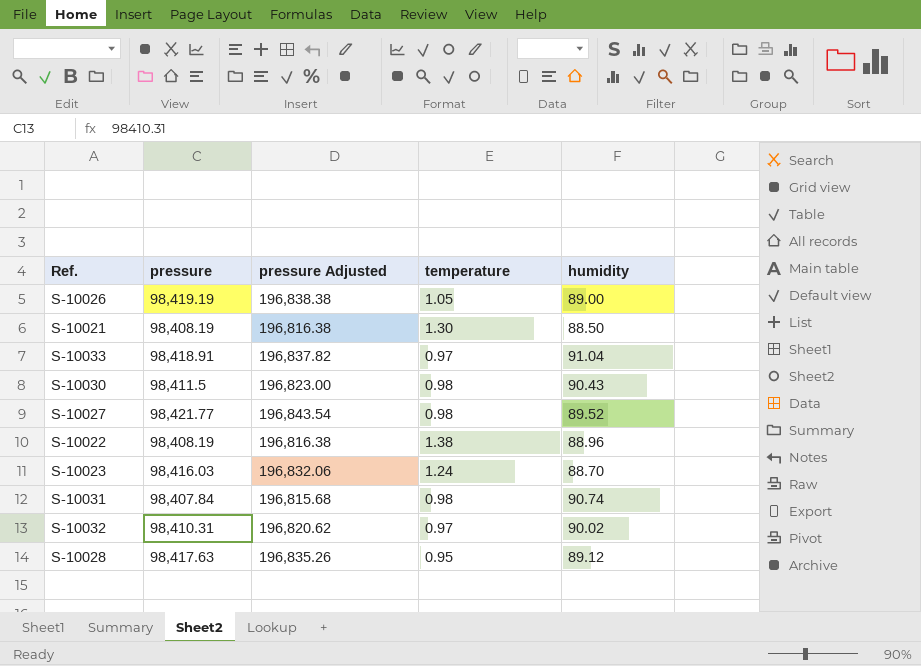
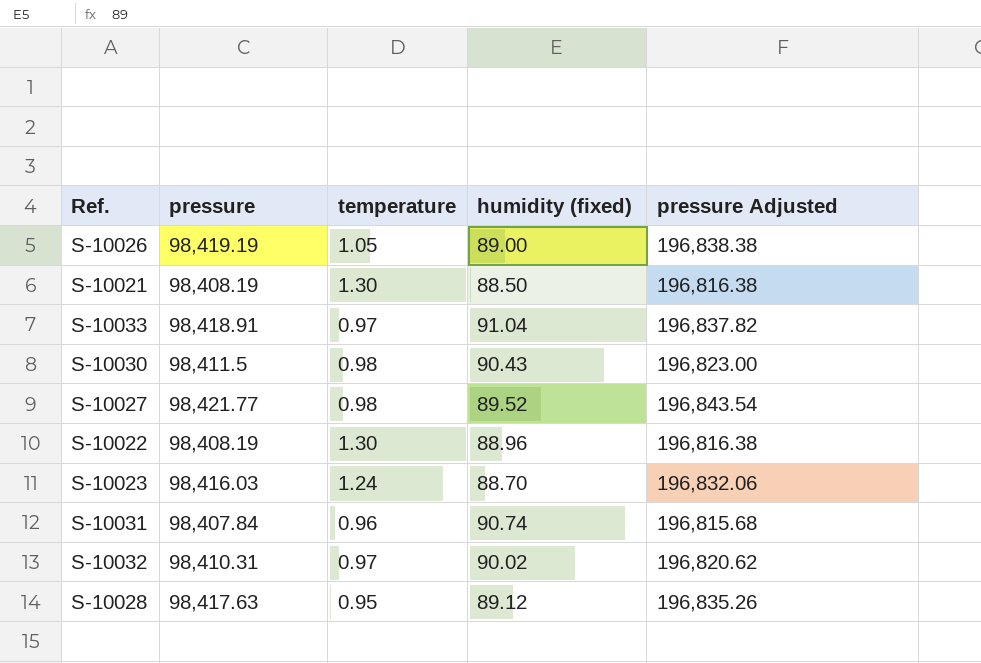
column name: humidity -> humidity (fixed)
column pressure Adjusted | position: 3 -> 5
S-10022 | temperature: 1.38 -> 1.30
S-10031 | temperature: 0.98 -> 0.96

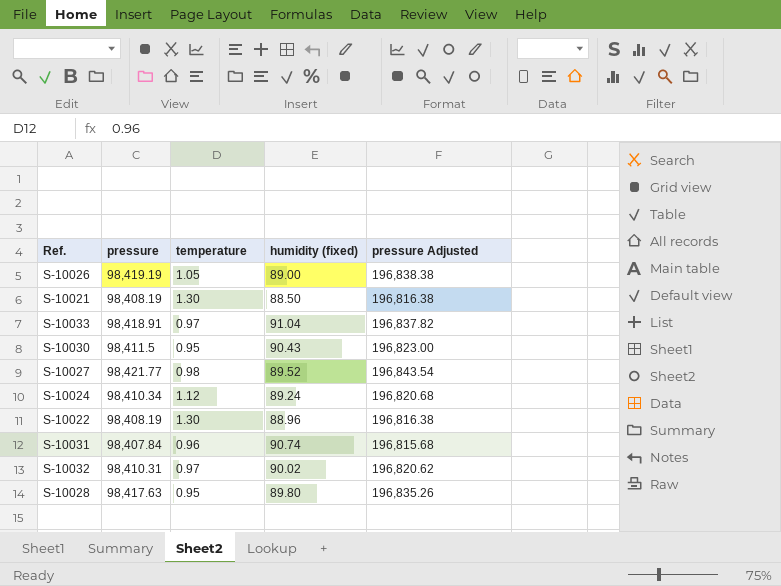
row S-10023: 98,416.03 | 1.24 | 88.70 | 196,832.06 -> none
S-10030 | temperature: 0.98 -> 0.95
row S-10024: none -> 98,410.34 | 1.12 | 89.24 | 196,820.68
S-10028 | humidity (fixed): 89.12 -> 89.80

